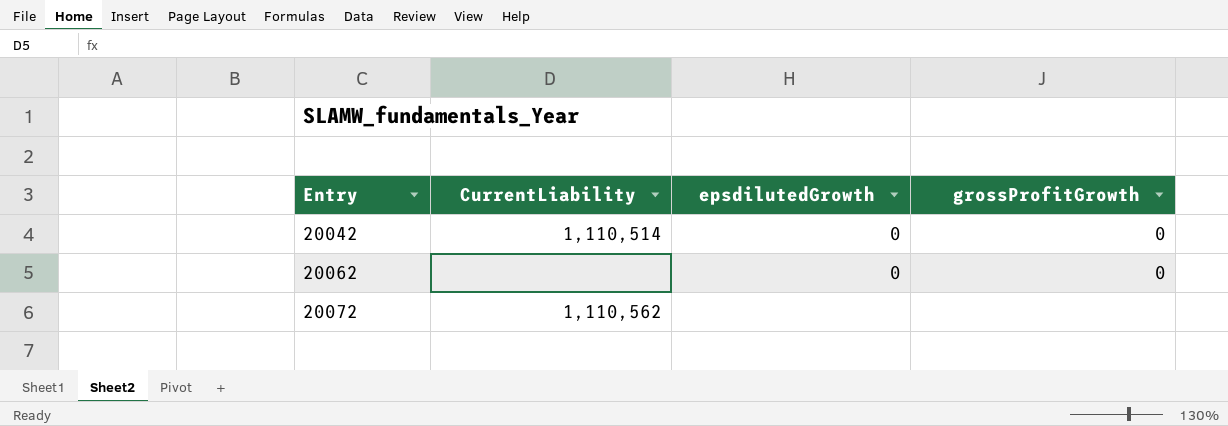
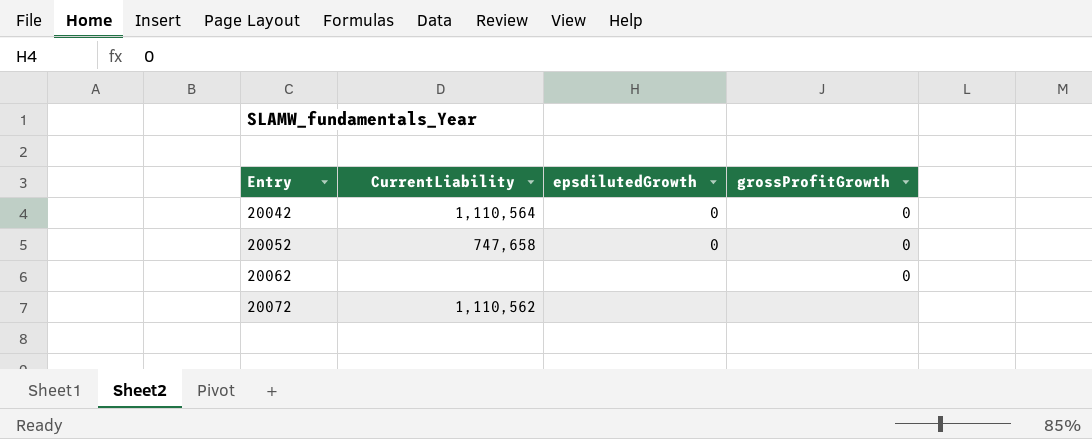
20042 | CurrentLiability: 1,110,514 -> 1,110,564
row 20052: none -> 747,658 | 0 | 0
20062 | epsdilutedGrowth: 0 -> none

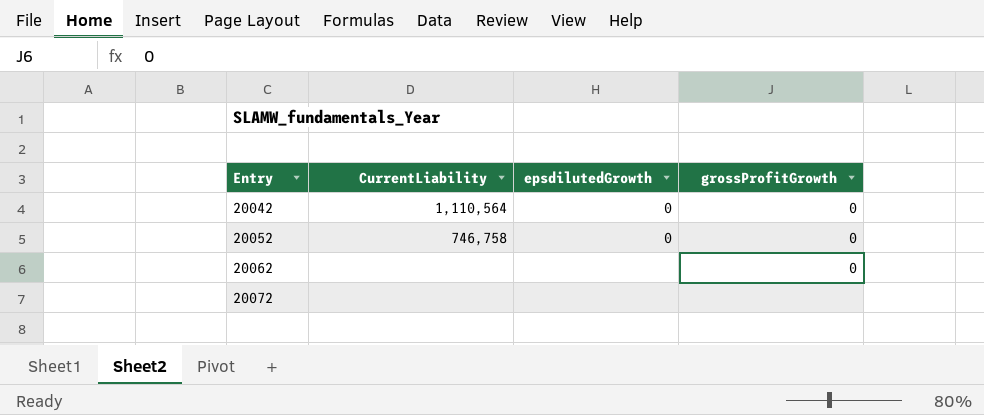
20052 | CurrentLiability: 747,658 -> 746,758
20072 | CurrentLiability: 1,110,562 -> none

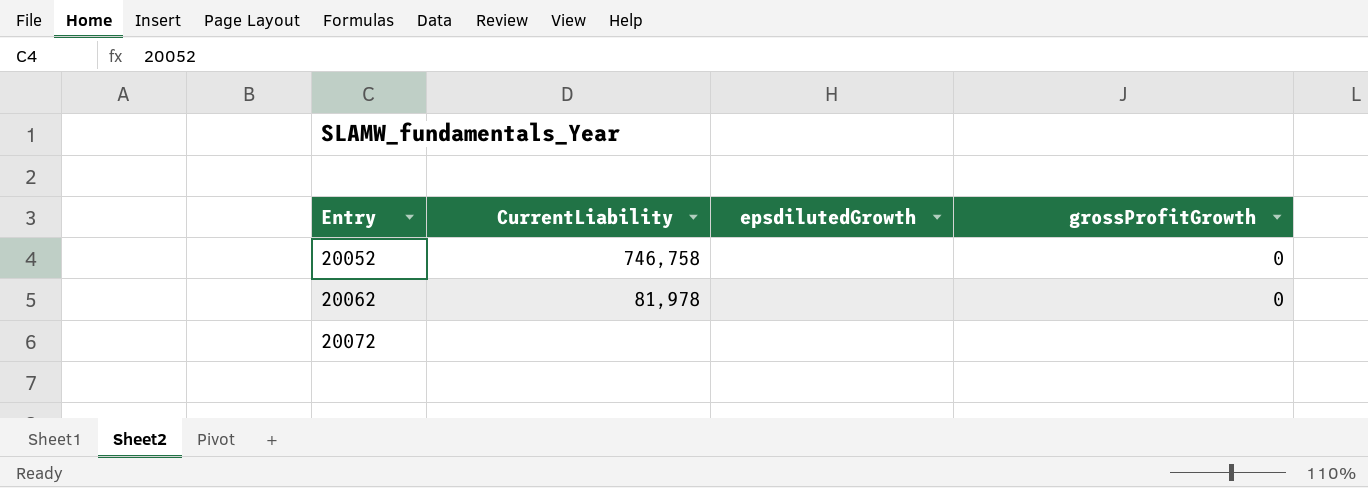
row 20042: 1,110,564 | 0 | 0 -> none
20052 | epsdilutedGrowth: 0 -> none
20062 | CurrentLiability: none -> 81,978

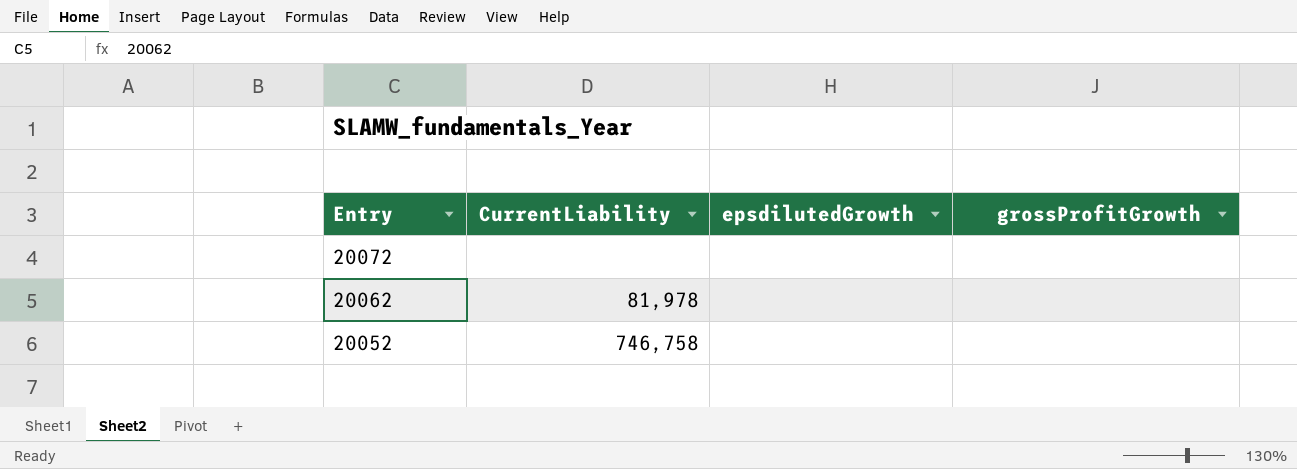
row order: Entry ascending -> Entry descending
20062 | grossProfitGrowth: 0 -> none
20052 | grossProfitGrowth: 0 -> none

